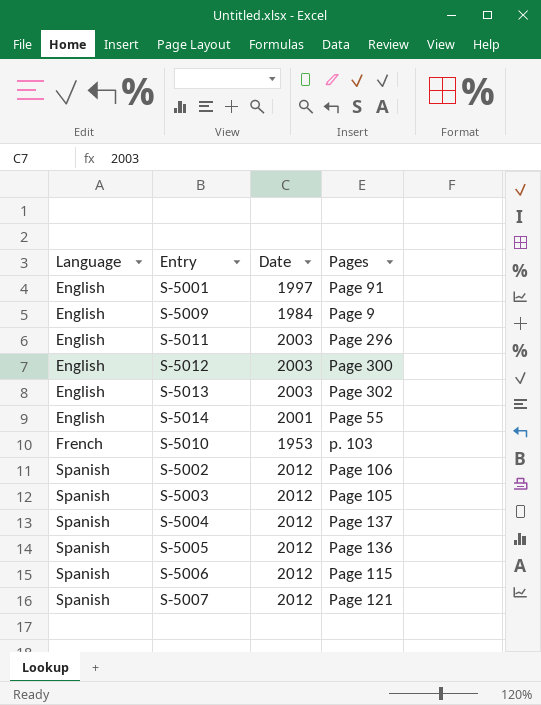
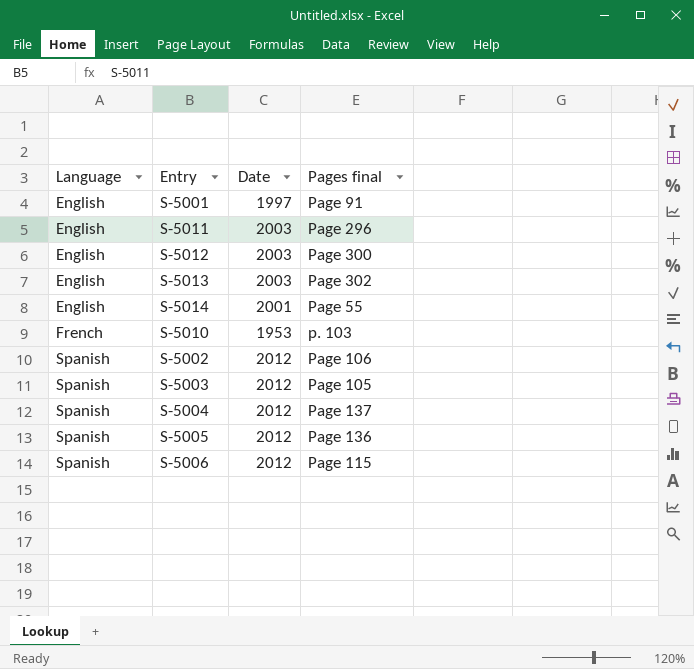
column name: Pages -> Pages final
row S-5009: English | 1984 | Page 9 -> none
row S-5007: Spanish | 2012 | Page 121 -> none

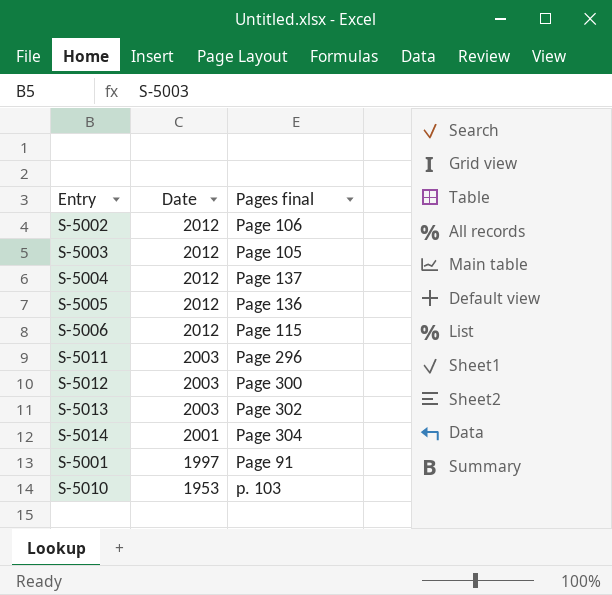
row order: Language ascending -> Date descending
column Language | position: 1 -> none
S-5014 | Pages final: Page 55 -> Page 304

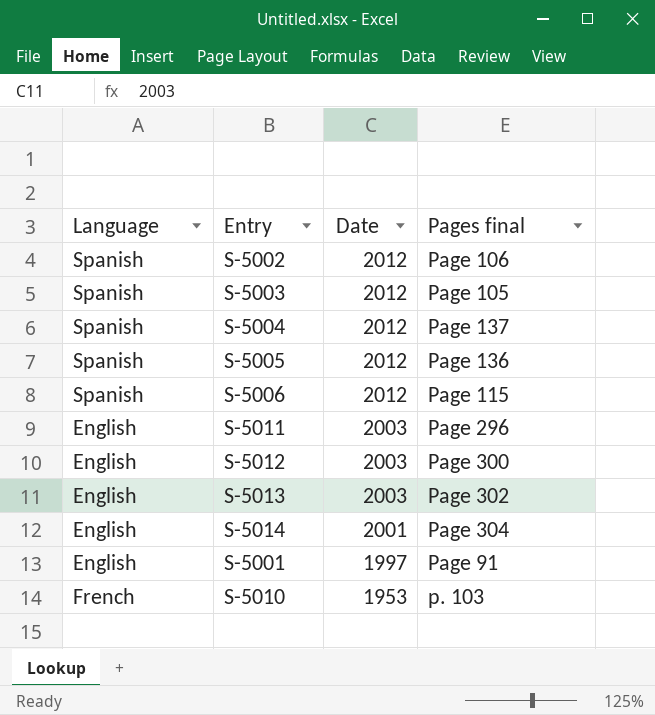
column Language | position: none -> 1

